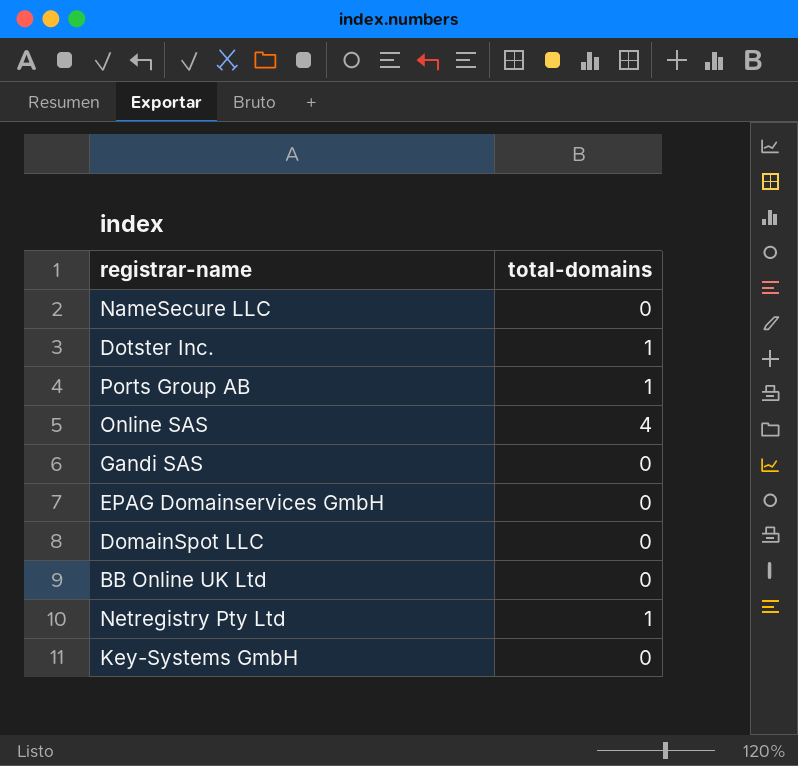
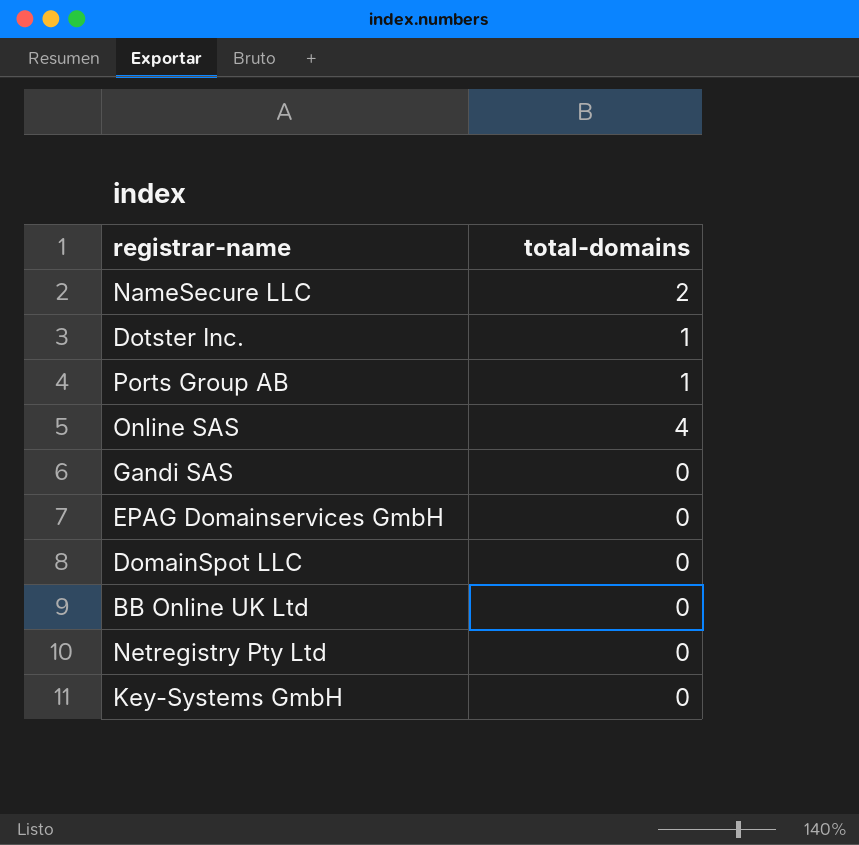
NameSecure LLC | total-domains: 0 -> 2
Netregistry Pty Ltd | total-domains: 1 -> 0

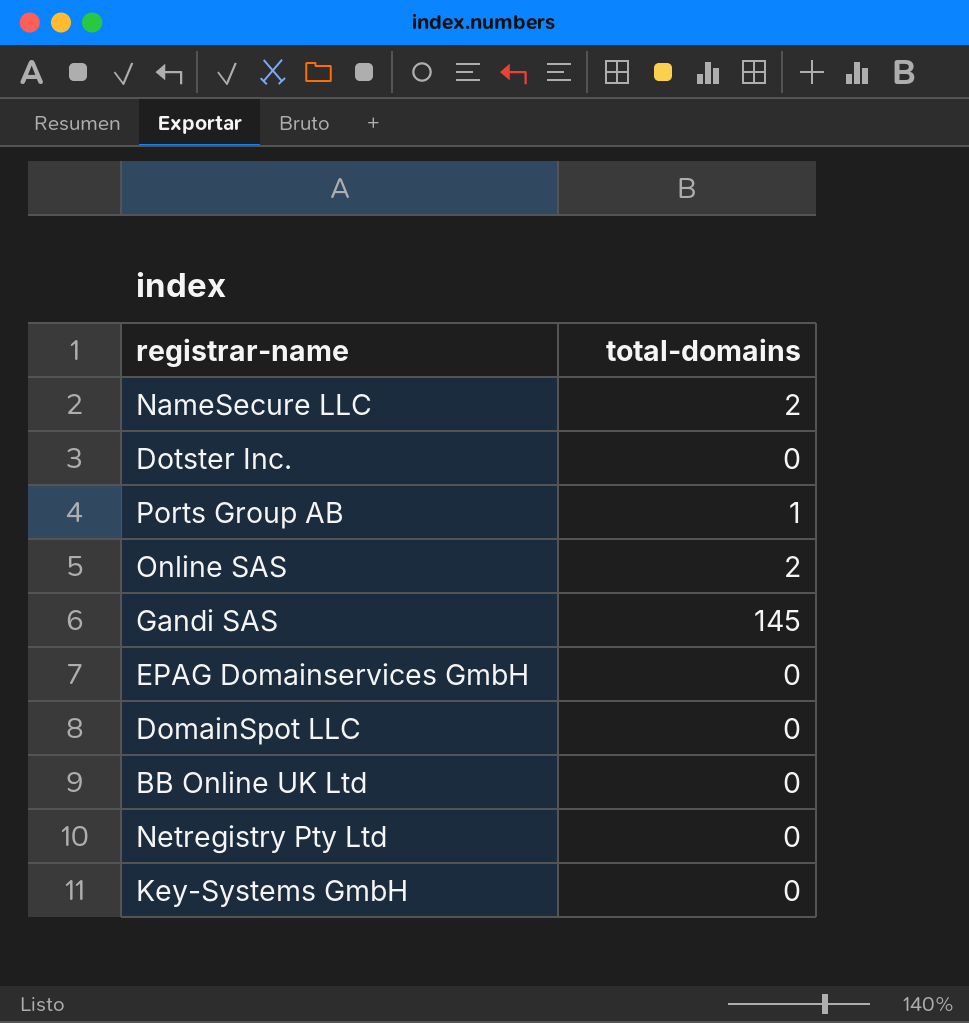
Dotster Inc. | total-domains: 1 -> 0
Online SAS | total-domains: 4 -> 2
Gandi SAS | total-domains: 0 -> 145

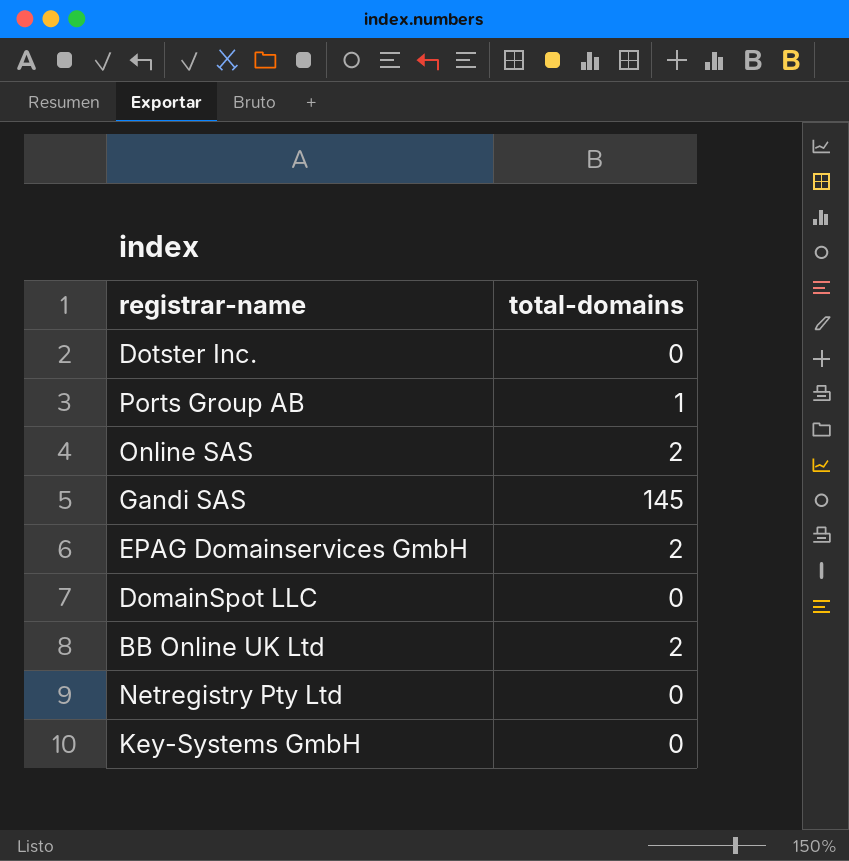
row NameSecure LLC: 2 -> none
EPAG Domainservices GmbH | total-domains: 0 -> 2
BB Online UK Ltd | total-domains: 0 -> 2

